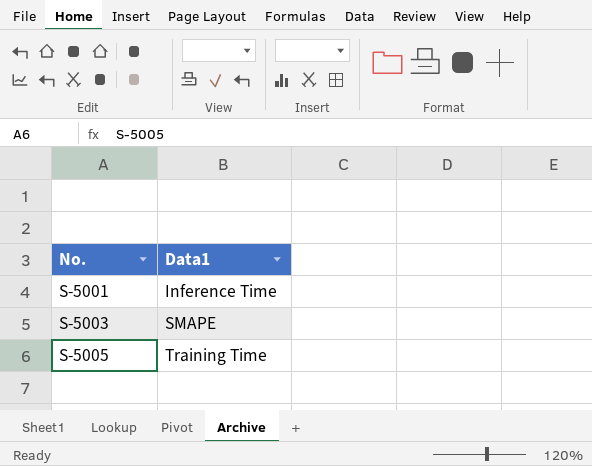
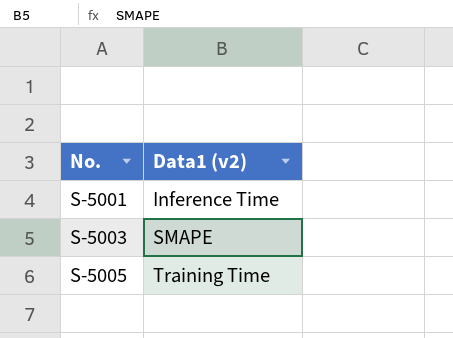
column name: Data1 -> Data1 (v2)

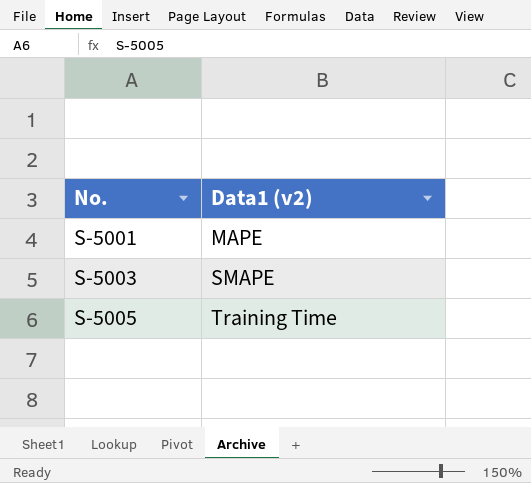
S-5001 | Data1 (v2): Inference Time -> MAPE

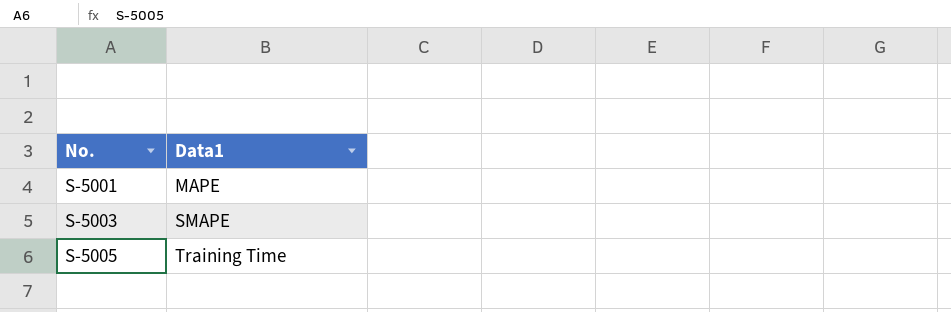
column name: Data1 (v2) -> Data1

